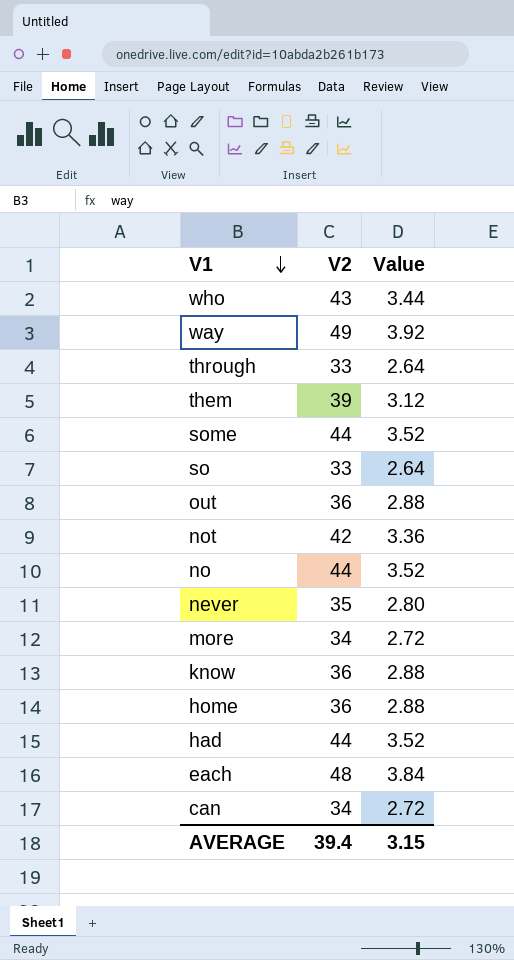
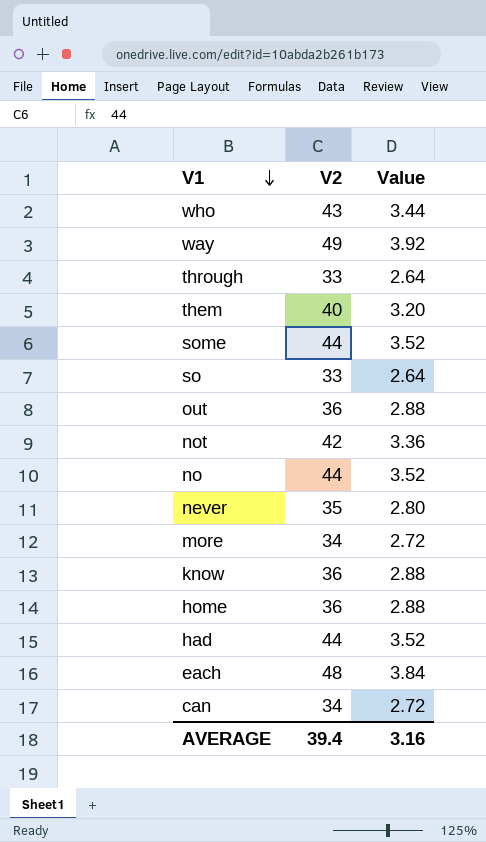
them | V2: 39 -> 40
them | Value: 3.12 -> 3.20
AVERAGE | Value: 3.15 -> 3.16

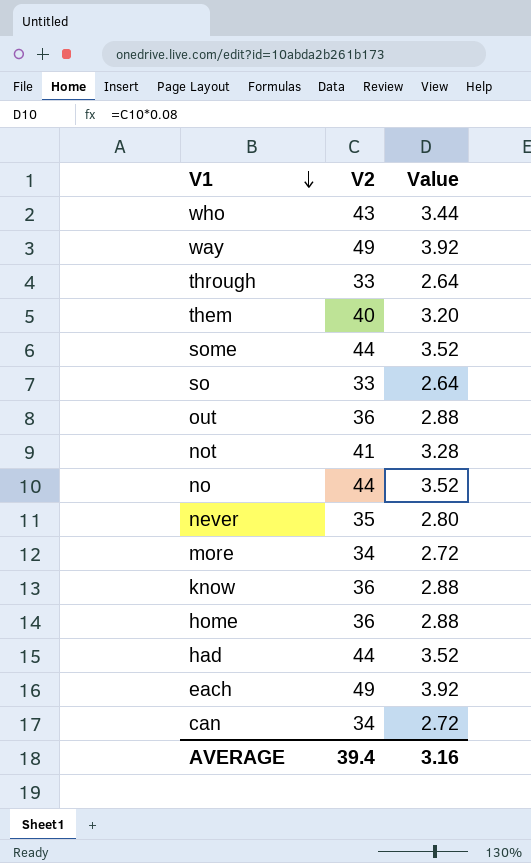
not | V2: 42 -> 41
not | Value: 3.36 -> 3.28
each | V2: 48 -> 49
each | Value: 3.84 -> 3.92

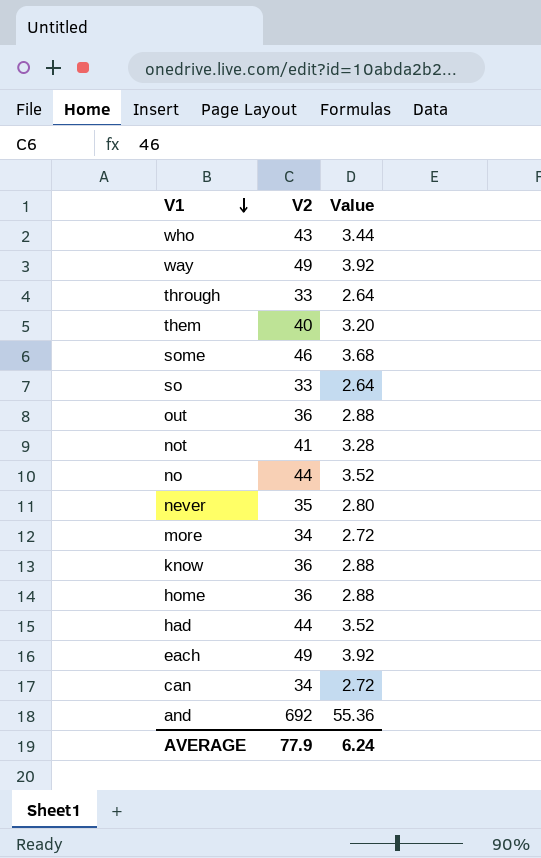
some | V2: 44 -> 46
some | Value: 3.52 -> 3.68
row and: none -> 692 | 55.36
AVERAGE | V2: 39.4 -> 77.9
AVERAGE | Value: 3.16 -> 6.24

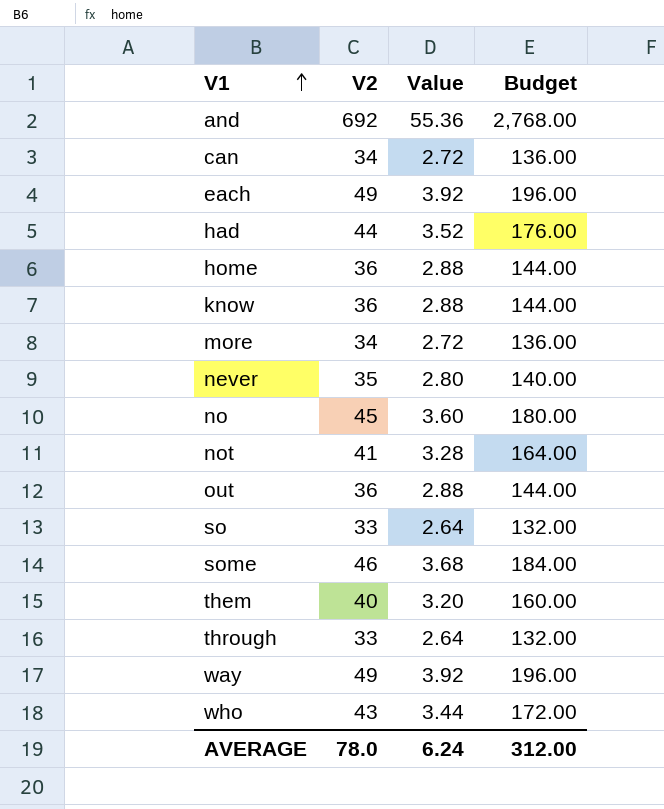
row order: V1 descending -> V1 ascending
column Budget | formula: none -> [V2] * 4
no | V2: 44 -> 45
no | Value: 3.52 -> 3.60
AVERAGE | V2: 77.9 -> 78.0

